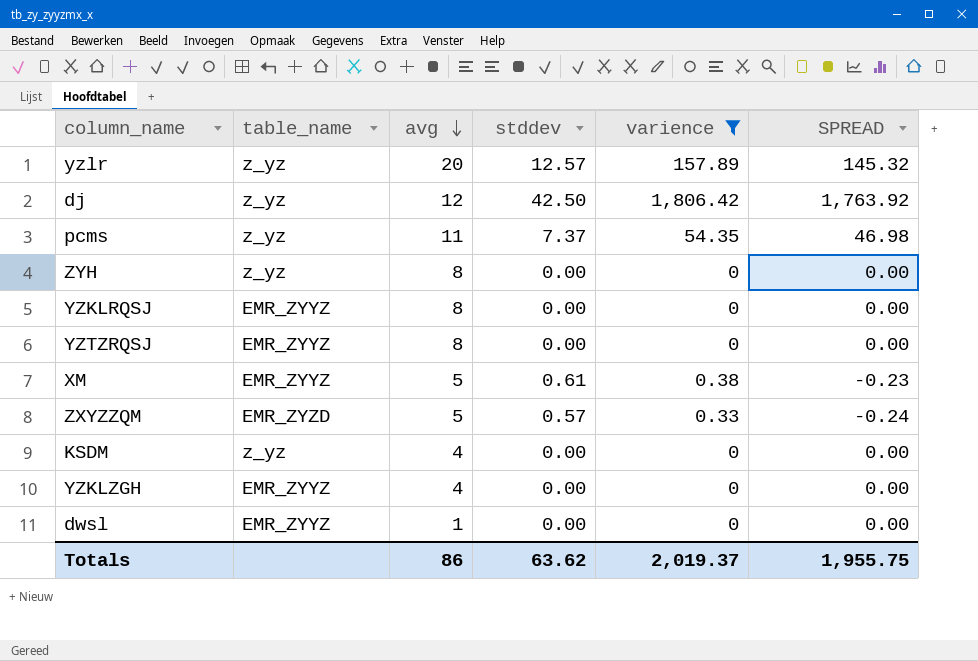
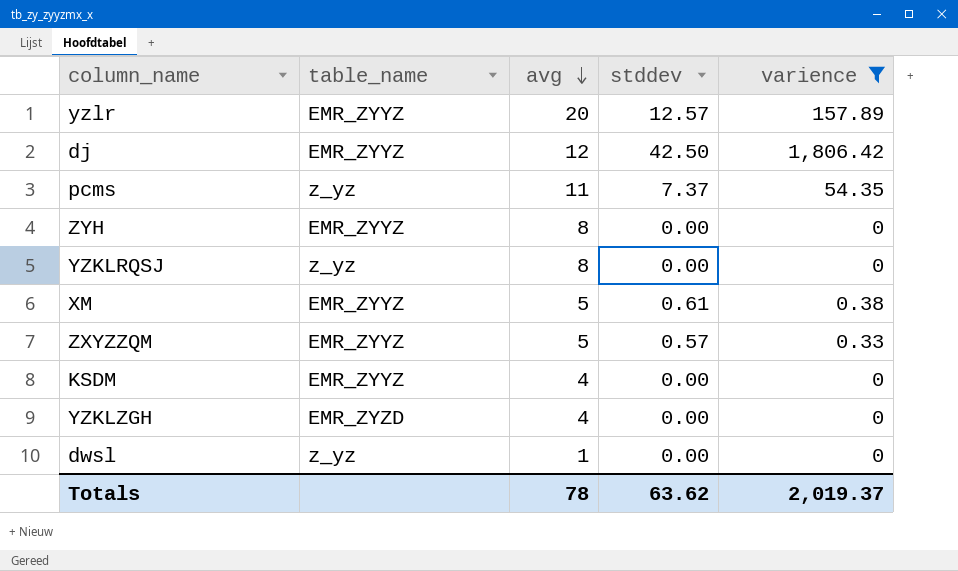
column SPREAD | formula: [varience] - [stddev] -> none
row YZTZRQSJ: EMR_ZYYZ | 8 | 0.00 | 0 | 0.00 -> none
yzlr | table_name: z_yz -> EMR_ZYYZ
dj | table_name: z_yz -> EMR_ZYYZ
ZYH | table_name: z_yz -> EMR_ZYYZ
YZKLRQSJ | table_name: EMR_ZYYZ -> z_yz
ZXYZZQM | table_name: EMR_ZYZD -> EMR_ZYYZ
KSDM | table_name: z_yz -> EMR_ZYYZ
YZKLZGH | table_name: EMR_ZYYZ -> EMR_ZYZD
dwsl | table_name: EMR_ZYYZ -> z_yz
Totals | avg: 86 -> 78

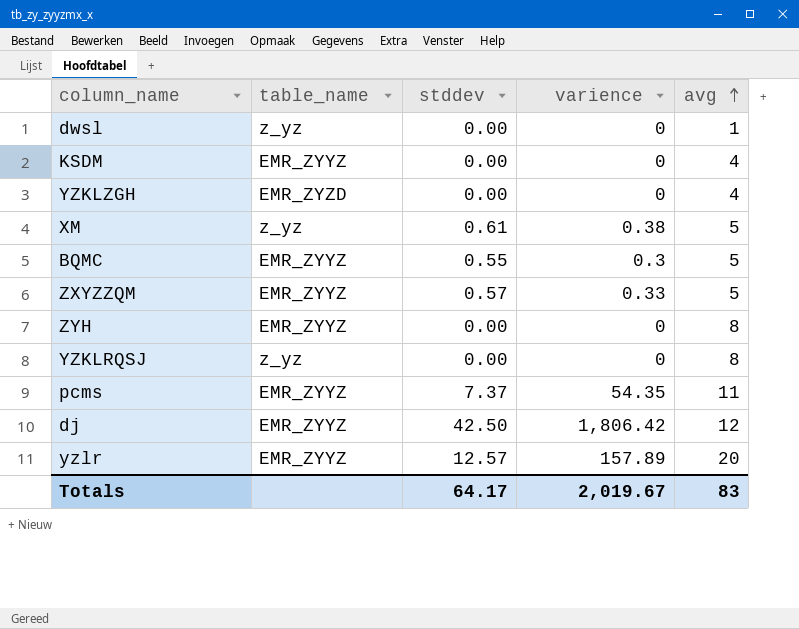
filter: varience != 0.3 -> none
row order: avg descending -> avg ascending
column avg | position: 3 -> 5
XM | table_name: EMR_ZYYZ -> z_yz
pcms | table_name: z_yz -> EMR_ZYYZ
Totals | stddev: 63.62 -> 64.17
Totals | varience: 2,019.37 -> 2,019.67
Totals | avg: 78 -> 83

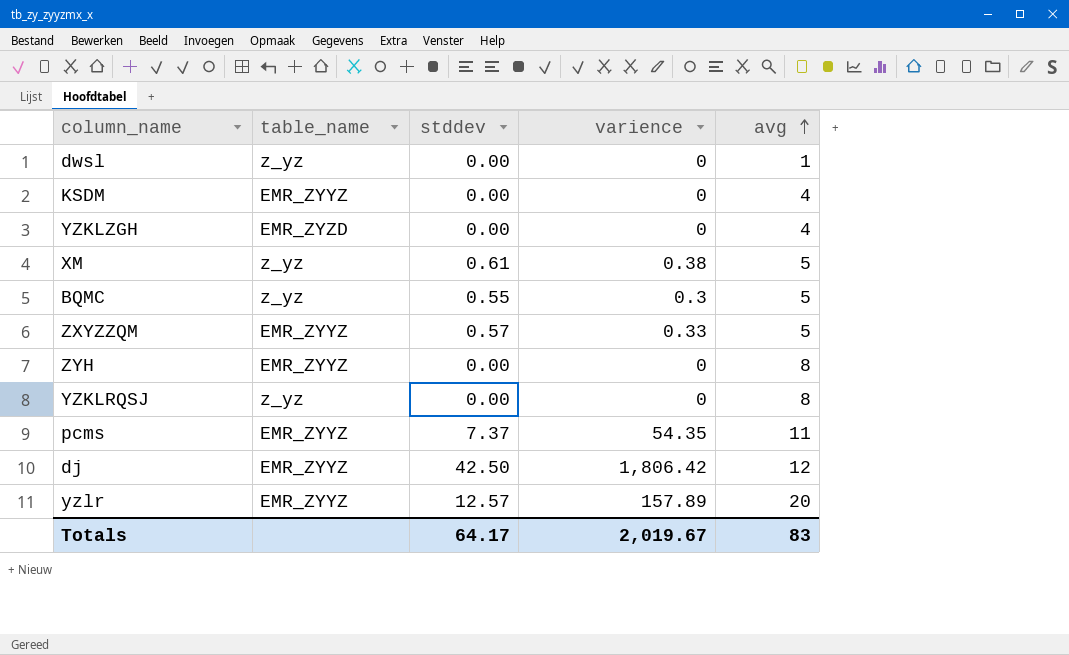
BQMC | table_name: EMR_ZYYZ -> z_yz

